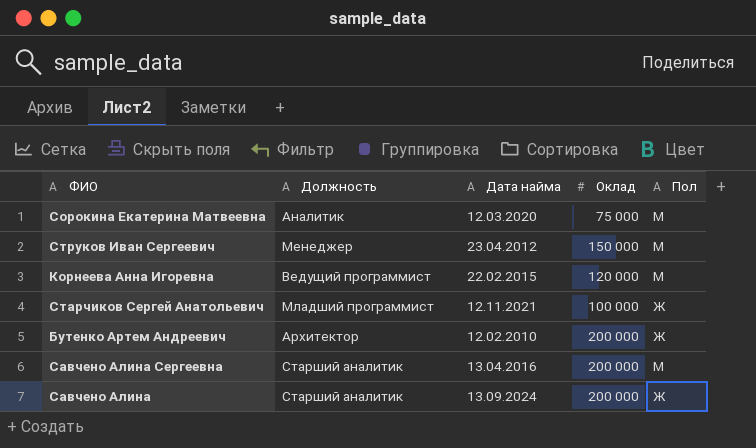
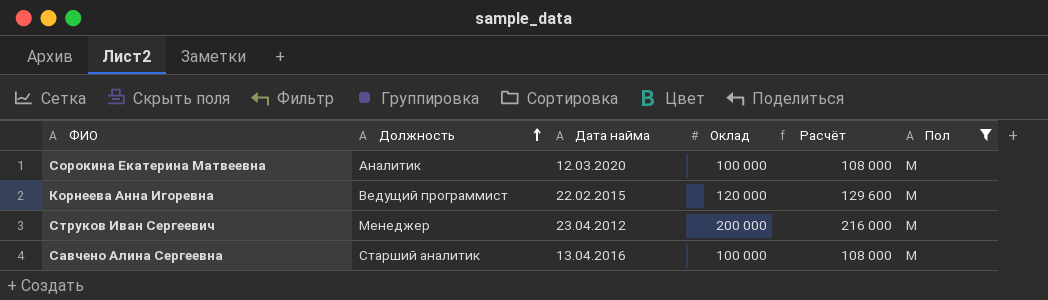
filter: none -> Пол = М
row order: none -> Должность ascending
column Расчёт | formula: none -> [Оклад] * 1,08
Сорокина Екатерина Матвеевна | Оклад: 75 000 -> 100 000
Струков Иван Сергеевич | Оклад: 150 000 -> 200 000
Савчено Алина Сергеевна | Оклад: 200 000 -> 100 000

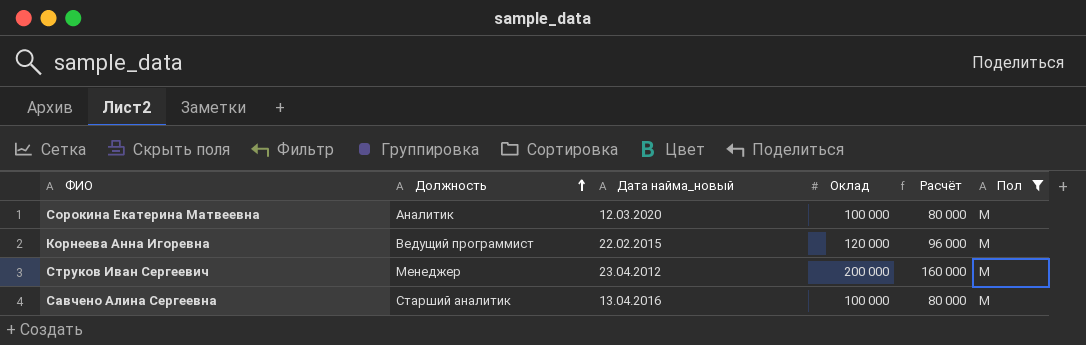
column name: Дата найма -> Дата найма_новый
column Расчёт | formula: [Оклад] * 1,08 -> [Оклад] * 0,8

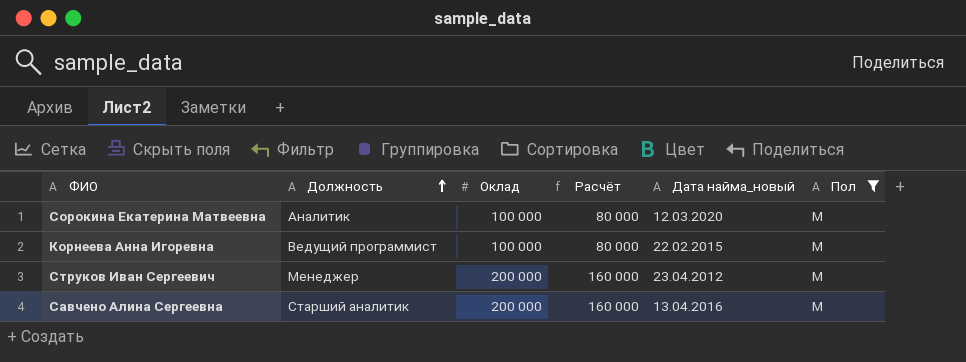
column Дата найма_новый | position: 3 -> 5
Корнеева Анна Игоревна | Оклад: 120 000 -> 100 000
Корнеева Анна Игоревна | Расчёт: 96 000 -> 80 000
Савчено Алина Сергеевна | Оклад: 100 000 -> 200 000
Савчено Алина Сергеевна | Расчёт: 80 000 -> 160 000

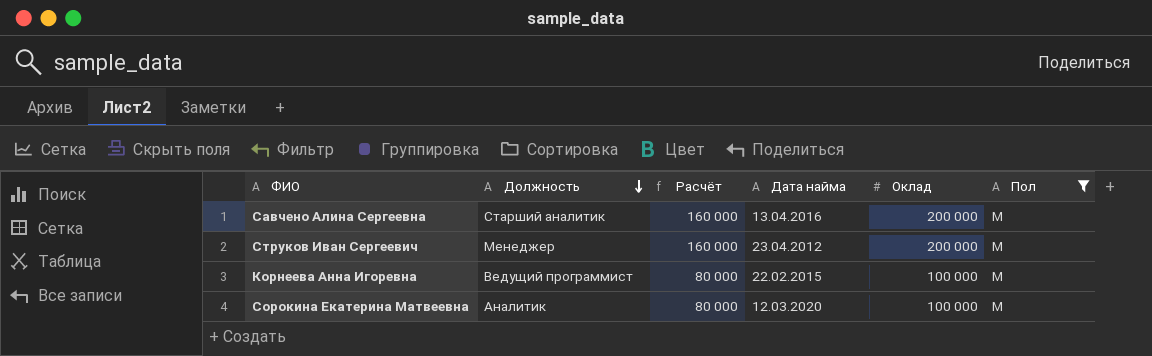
row order: Должность ascending -> Должность descending
column name: Дата найма_новый -> Дата найма
column Оклад | position: 3 -> 5

